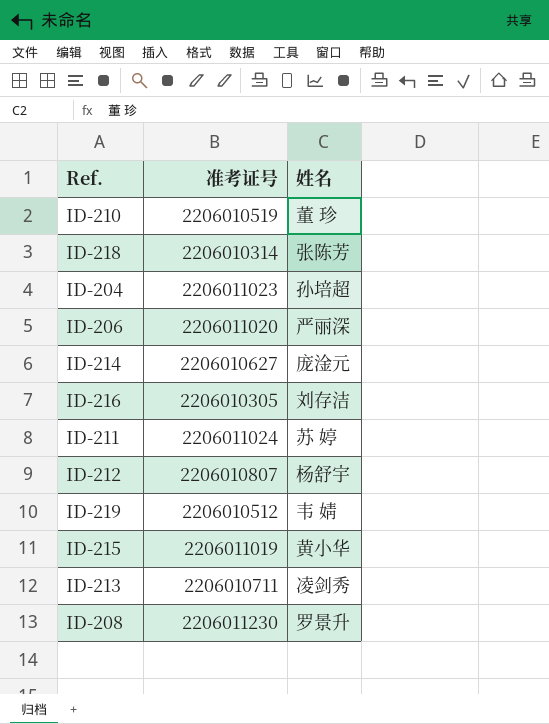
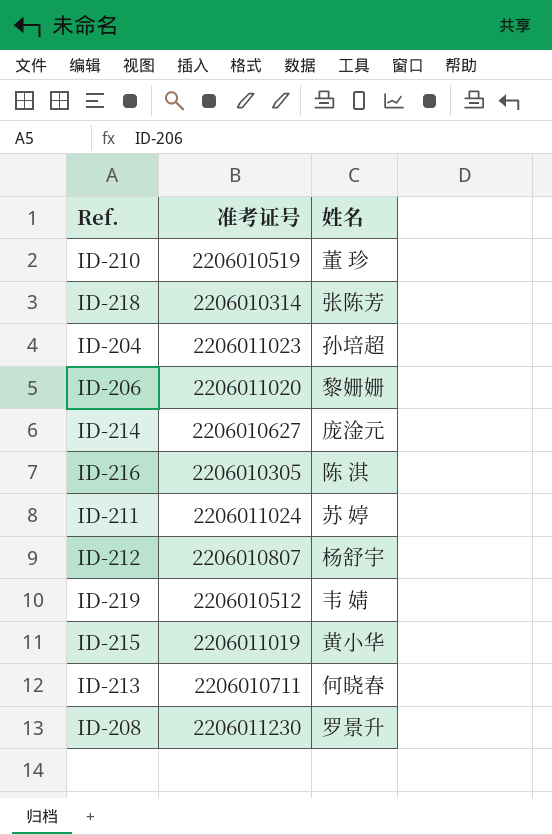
ID-206 | 姓名: 严丽深 -> 黎姗姗
ID-216 | 姓名: 刘存洁 -> 陈 淇
ID-213 | 姓名: 凌剑秀 -> 何晓春

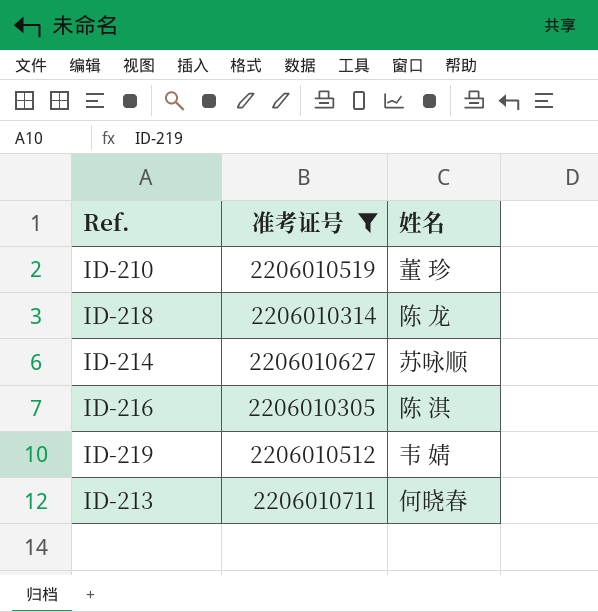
filter: none -> 准考证号 <= 2206010711
ID-218 | 姓名: 张陈芳 -> 陈 龙
ID-214 | 姓名: 庞淦元 -> 苏咏顺

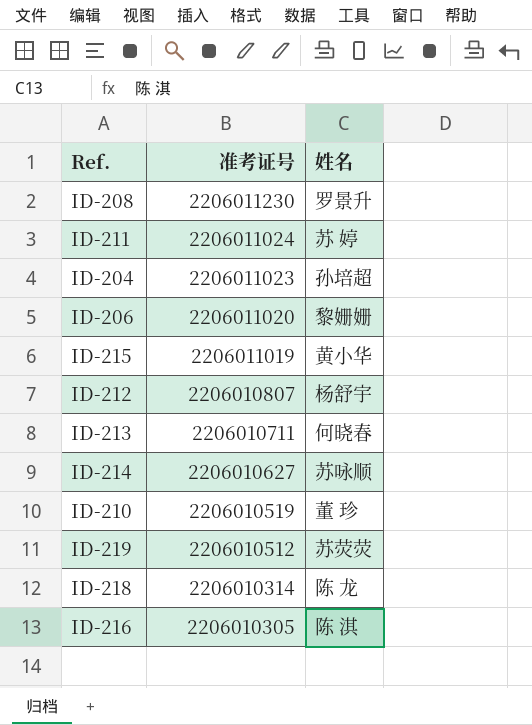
filter: 准考证号 <= 2206010711 -> none
row order: none -> 准考证号 descending
ID-219 | 姓名: 韦 婧 -> 苏荧荧

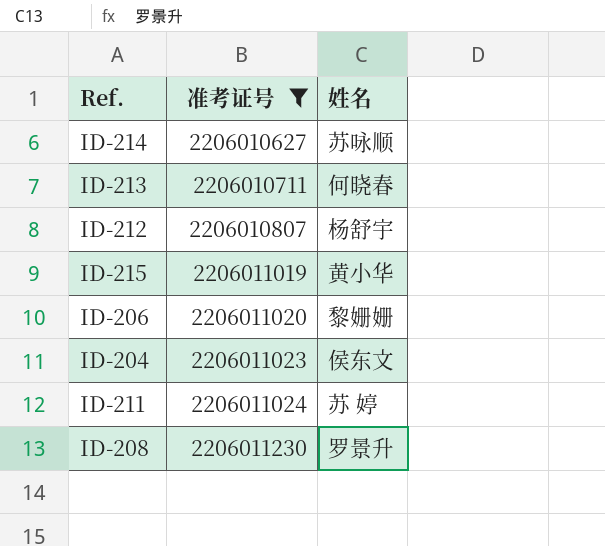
filter: none -> 准考证号 >= 2206010627
row order: 准考证号 descending -> 准考证号 ascending
ID-204 | 姓名: 孙培超 -> 侯东文

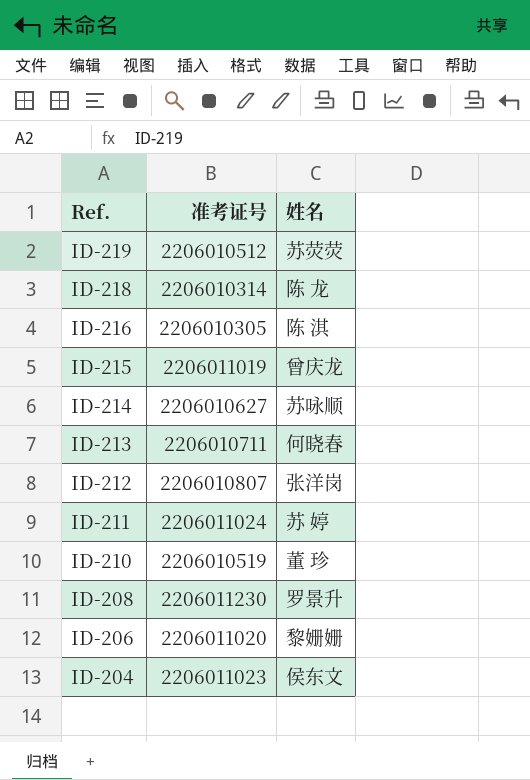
filter: 准考证号 >= 2206010627 -> none
row order: 准考证号 ascending -> Ref. descending
ID-215 | 姓名: 黄小华 -> 曾庆龙
ID-212 | 姓名: 杨舒宇 -> 张洋岗

